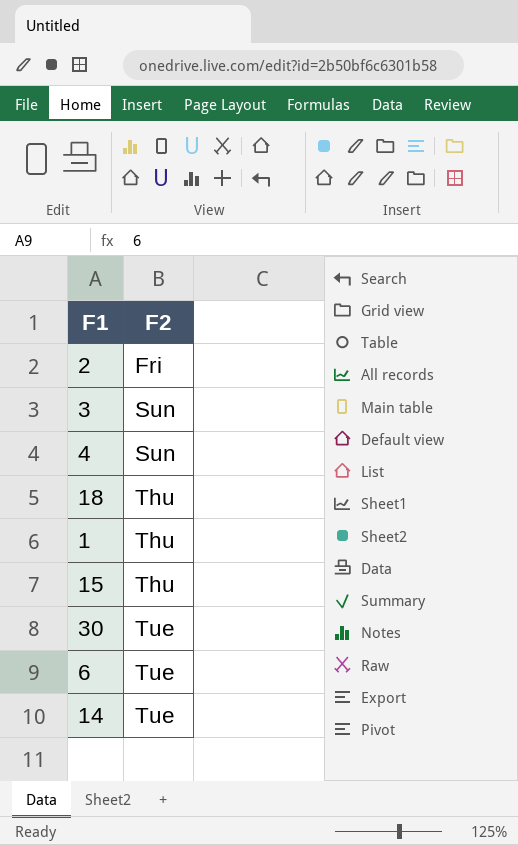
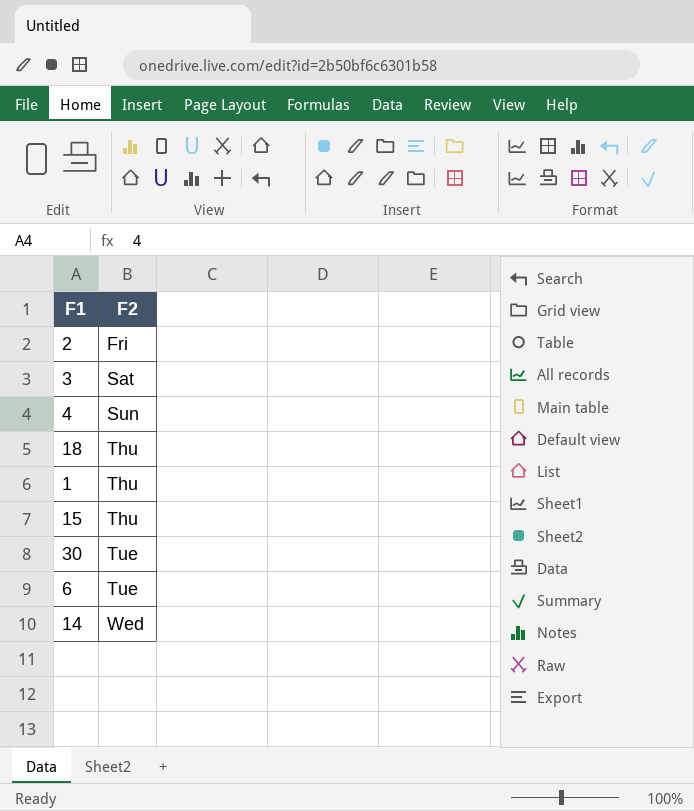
3 | F2: Sun -> Sat
14 | F2: Tue -> Wed

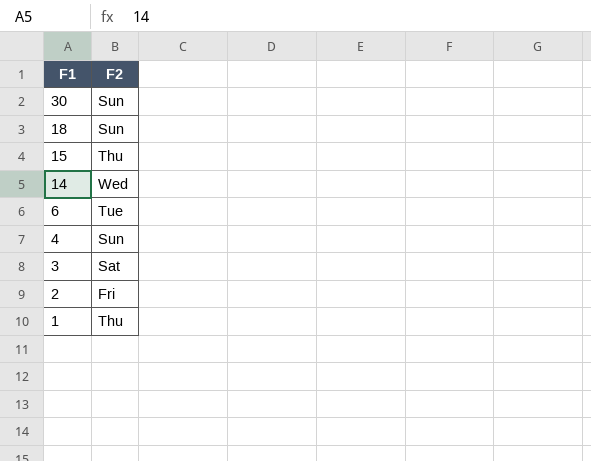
row order: F2 ascending -> F1 descending
30 | F2: Tue -> Sun
18 | F2: Thu -> Sun

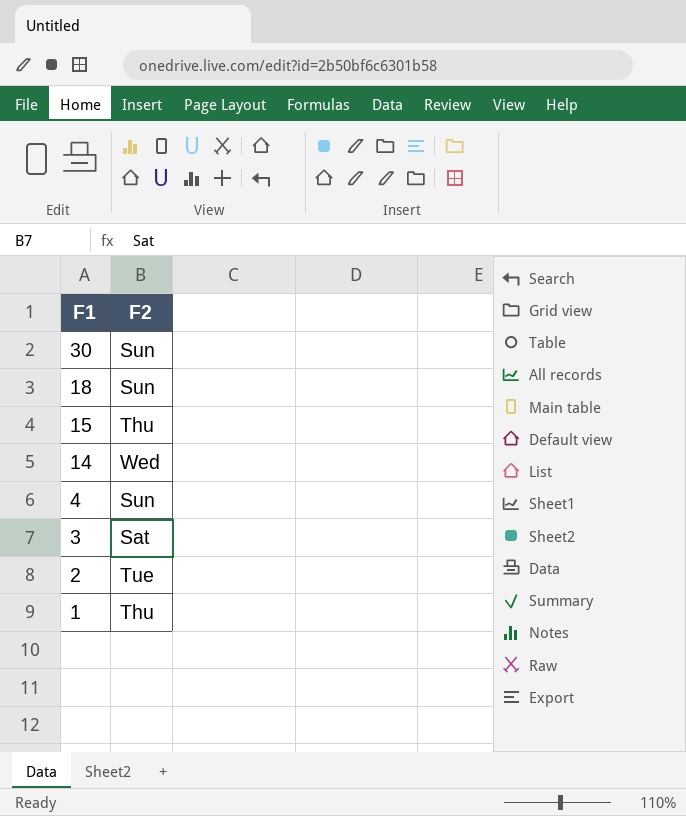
row 6: Tue -> none
2 | F2: Fri -> Tue

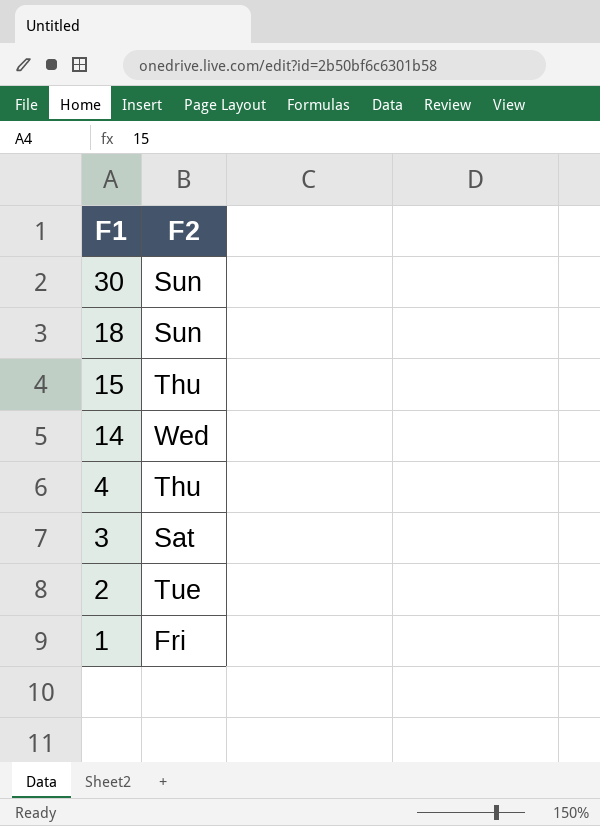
4 | F2: Sun -> Thu
1 | F2: Thu -> Fri

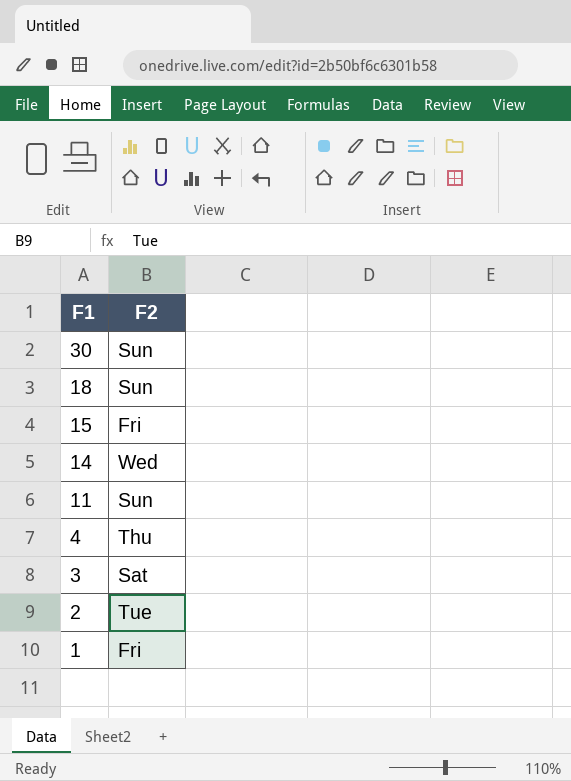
15 | F2: Thu -> Fri
row 11: none -> Sun

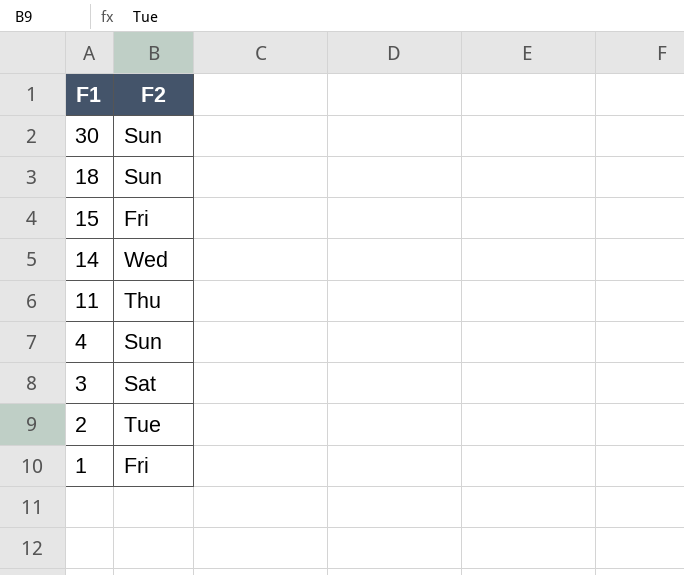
11 | F2: Sun -> Thu
4 | F2: Thu -> Sun

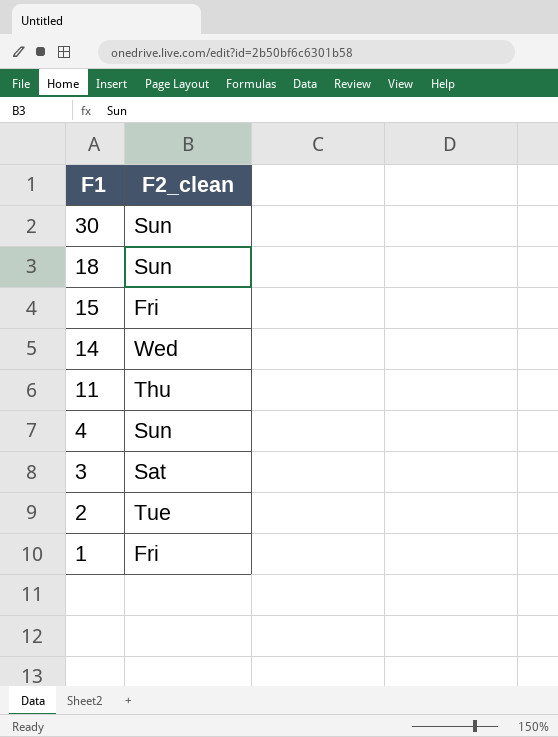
column name: F2 -> F2_clean

